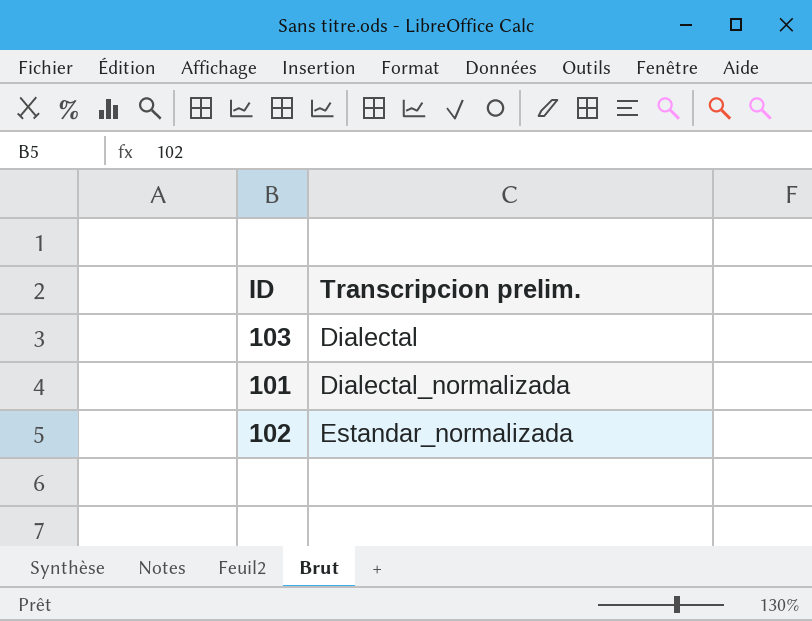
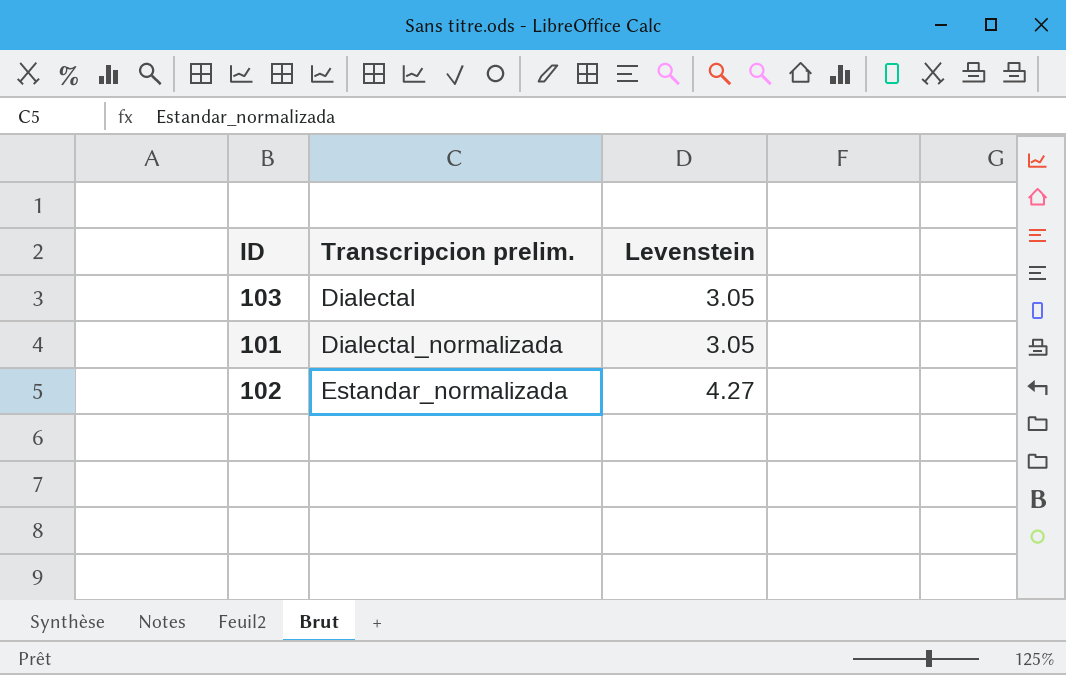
column Levenstein | position: none -> 3

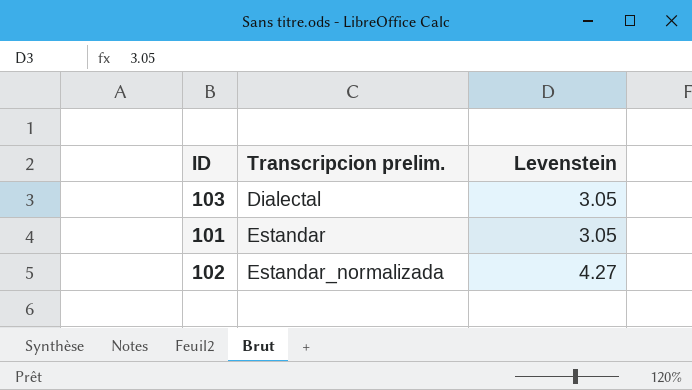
101 | Transcripcion prelim.: Dialectal_normalizada -> Estandar

